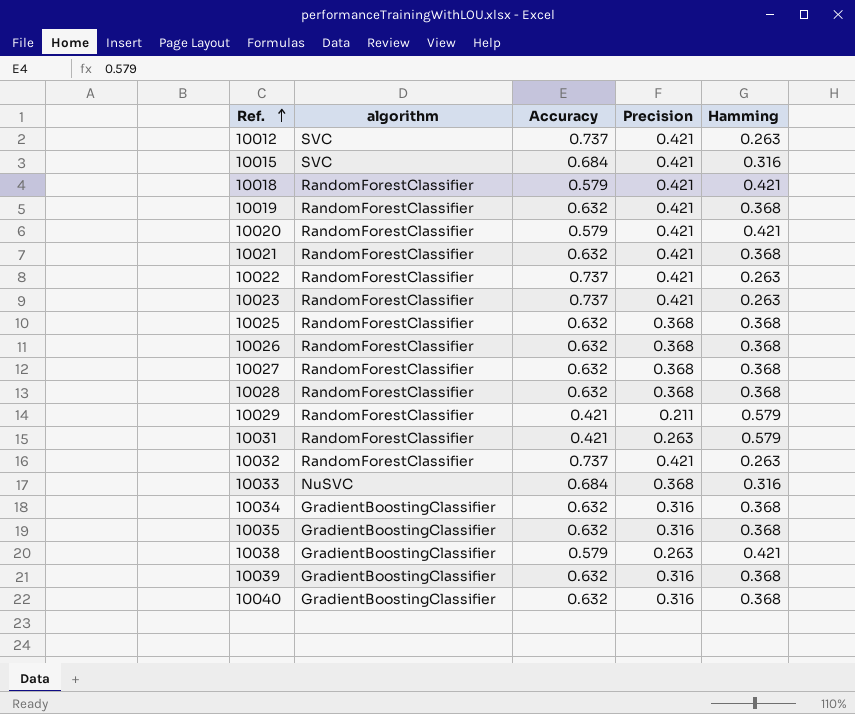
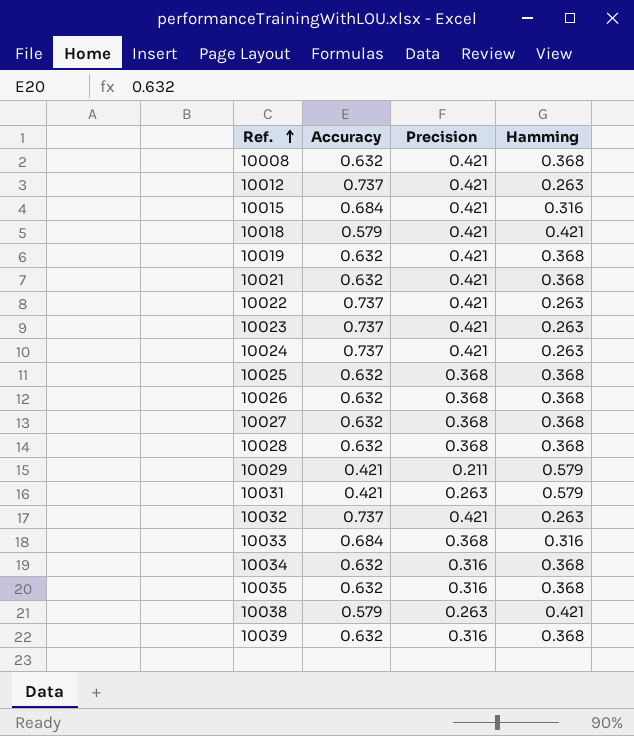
column algorithm | position: 2 -> none
row 10020: RandomForestClassifier | 0.579 | 0.421 | 0.421 -> none
row 10040: GradientBoostingClassifier | 0.632 | 0.316 | 0.368 -> none
row 10008: none -> 0.632 | 0.421 | 0.368
row 10024: none -> 0.737 | 0.421 | 0.263

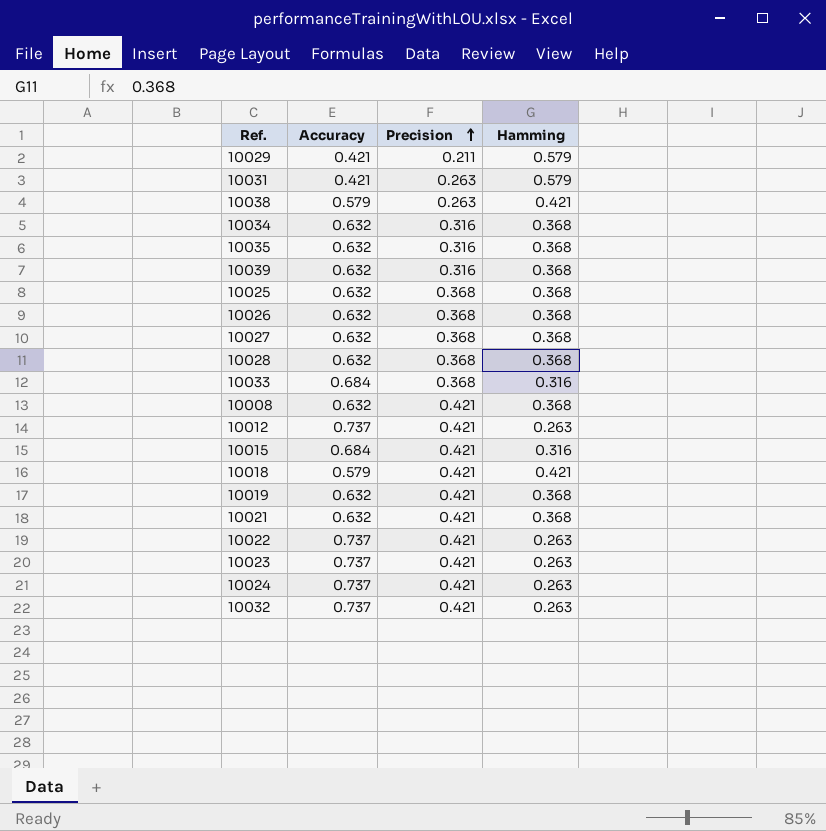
row order: Ref. ascending -> Precision ascending

